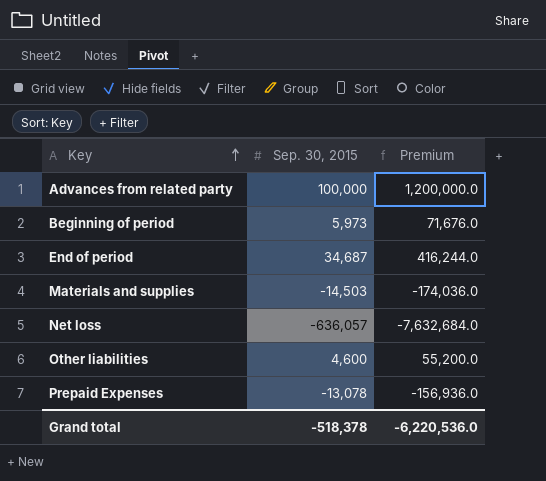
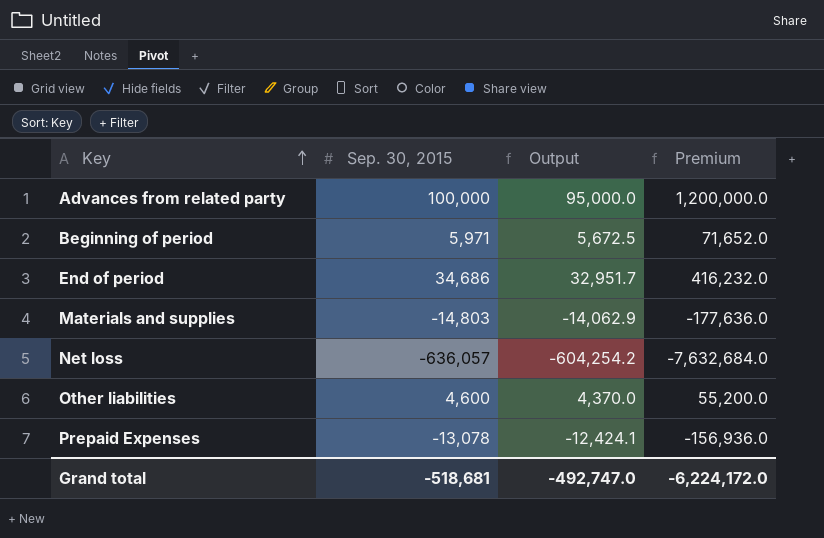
column Output | formula: none -> [Sep. 30, 2015] * 0.95
Beginning of period | Sep. 30, 2015: 5,973 -> 5,971
Beginning of period | Premium: 71,676.0 -> 71,652.0
End of period | Sep. 30, 2015: 34,687 -> 34,686
End of period | Premium: 416,244.0 -> 416,232.0
Materials and supplies | Sep. 30, 2015: -14,503 -> -14,803
Materials and supplies | Premium: -174,036.0 -> -177,636.0
Grand total | Sep. 30, 2015: -518,378 -> -518,681
Grand total | Premium: -6,220,536.0 -> -6,224,172.0

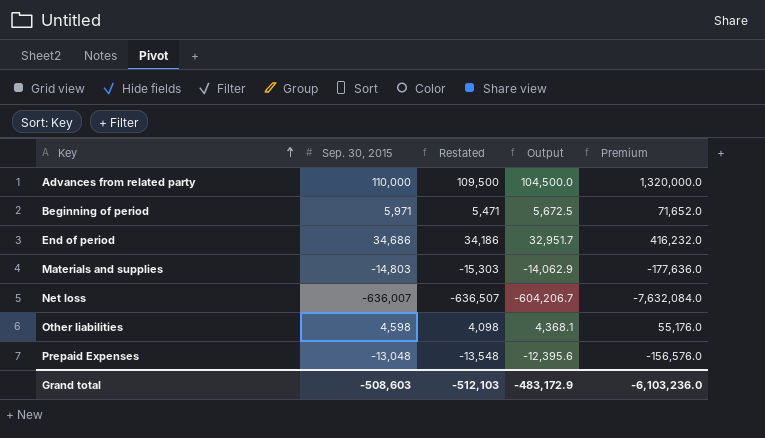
column Restated | formula: none -> [Sep. 30, 2015] - 500
Advances from related party | Sep. 30, 2015: 100,000 -> 110,000
Advances from related party | Output: 95,000.0 -> 104,500.0
Advances from related party | Premium: 1,200,000.0 -> 1,320,000.0
Net loss | Sep. 30, 2015: -636,057 -> -636,007
Net loss | Output: -604,254.2 -> -604,206.7
Net loss | Premium: -7,632,684.0 -> -7,632,084.0
Other liabilities | Sep. 30, 2015: 4,600 -> 4,598
Other liabilities | Output: 4,370.0 -> 4,368.1
Other liabilities | Premium: 55,200.0 -> 55,176.0
Prepaid Expenses | Sep. 30, 2015: -13,078 -> -13,048
Prepaid Expenses | Output: -12,424.1 -> -12,395.6
Prepaid Expenses | Premium: -156,936.0 -> -156,576.0
Grand total | Sep. 30, 2015: -518,681 -> -508,603
Grand total | Output: -492,747.0 -> -483,172.9
Grand total | Premium: -6,224,172.0 -> -6,103,236.0

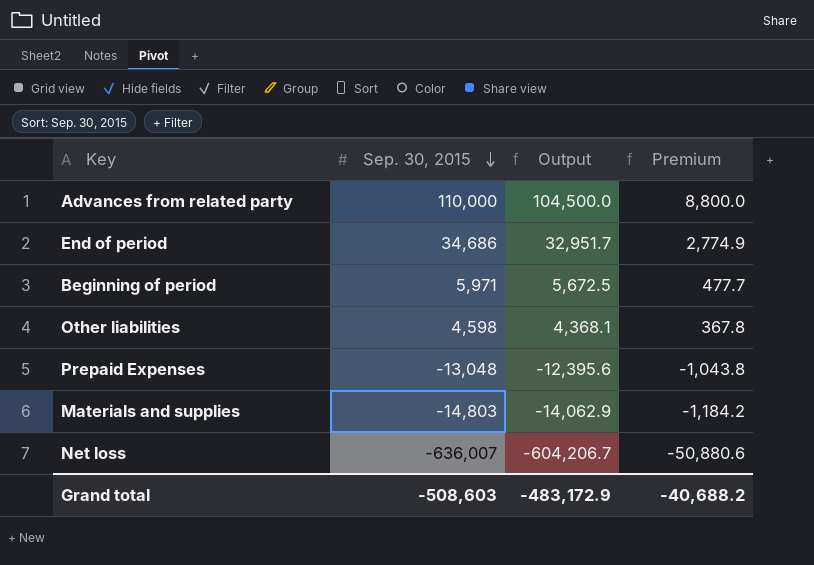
row order: Key ascending -> Sep. 30, 2015 descending
column Restated | formula: [Sep. 30, 2015] - 500 -> none
column Premium | formula: [Sep. 30, 2015] * 12 -> [Sep. 30, 2015] * 0.08
Grand total | Premium: -6,103,236.0 -> -40,688.2

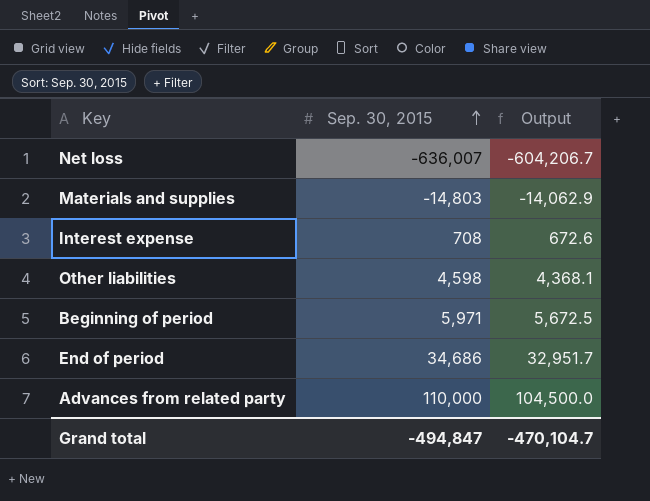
row order: Sep. 30, 2015 descending -> Sep. 30, 2015 ascending
column Premium | formula: [Sep. 30, 2015] * 0.08 -> none
row Prepaid Expenses: -13,048 | -12,395.6 | -1,043.8 -> none
row Interest expense: none -> 708 | 672.6
Grand total | Sep. 30, 2015: -508,603 -> -494,847
Grand total | Output: -483,172.9 -> -470,104.7

